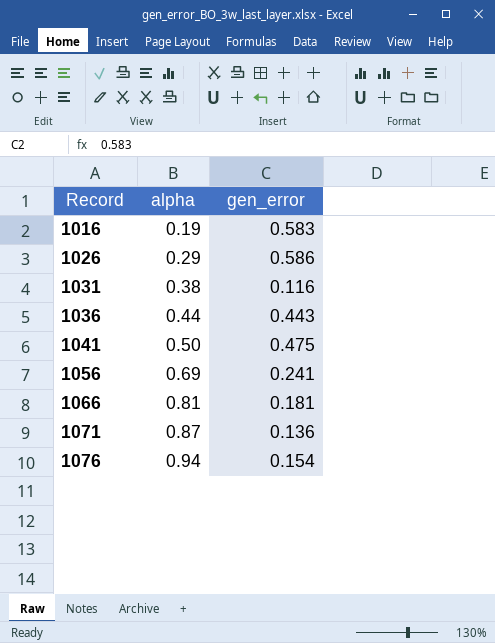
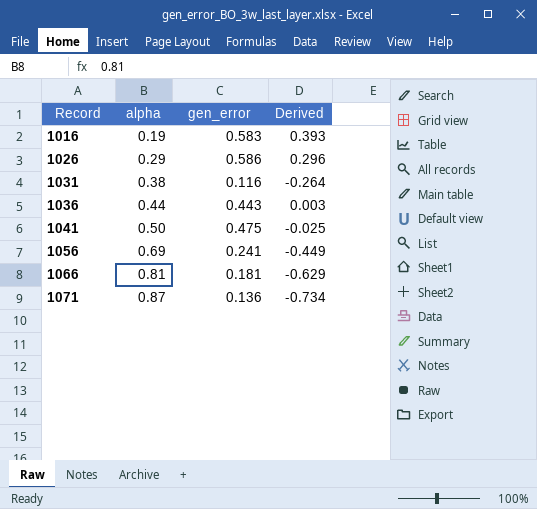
column Derived | formula: none -> [gen_error] - [alpha]
row 1076: 0.94 | 0.154 -> none

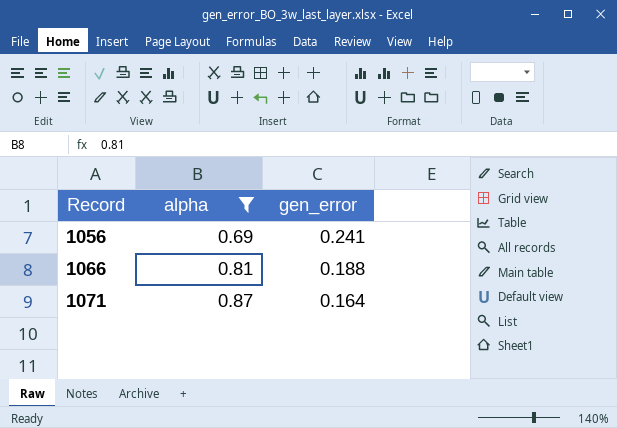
filter: none -> alpha >= 0.69
column Derived | formula: [gen_error] - [alpha] -> none
1066 | gen_error: 0.181 -> 0.188
1071 | gen_error: 0.136 -> 0.164

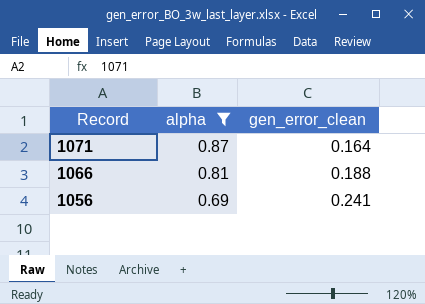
row order: Record ascending -> Record descending
column name: gen_error -> gen_error_clean

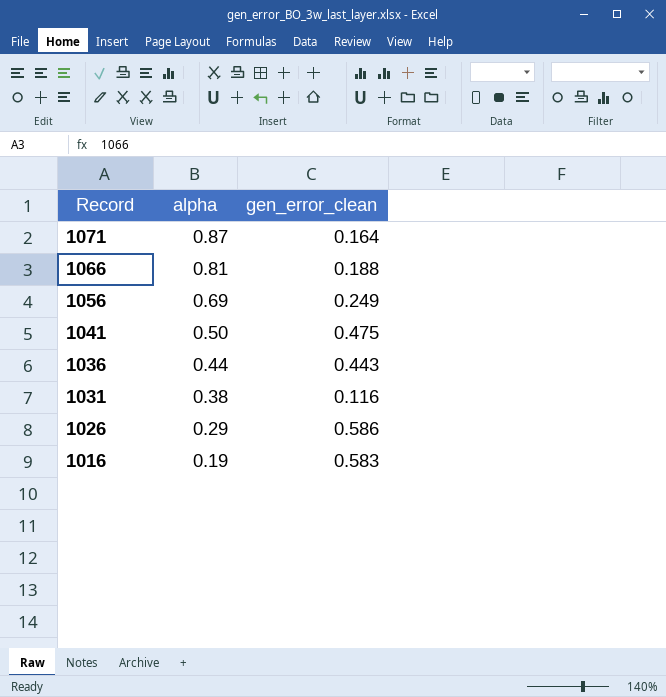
filter: alpha >= 0.69 -> none
1056 | gen_error_clean: 0.241 -> 0.249

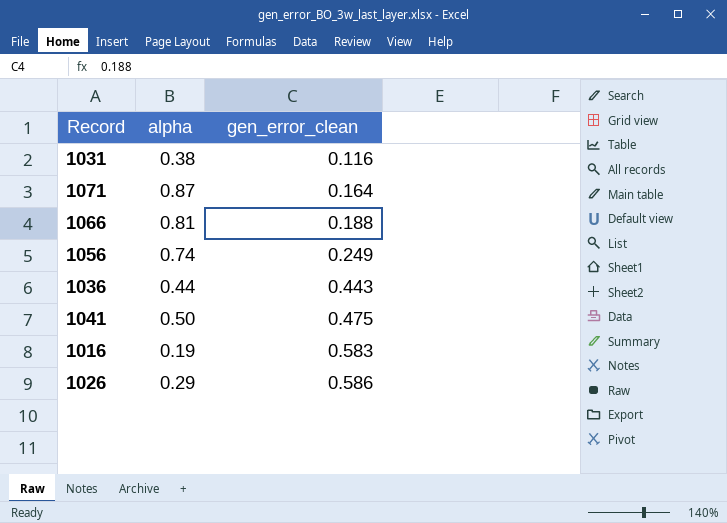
row order: Record descending -> gen_error_clean ascending
1056 | alpha: 0.69 -> 0.74

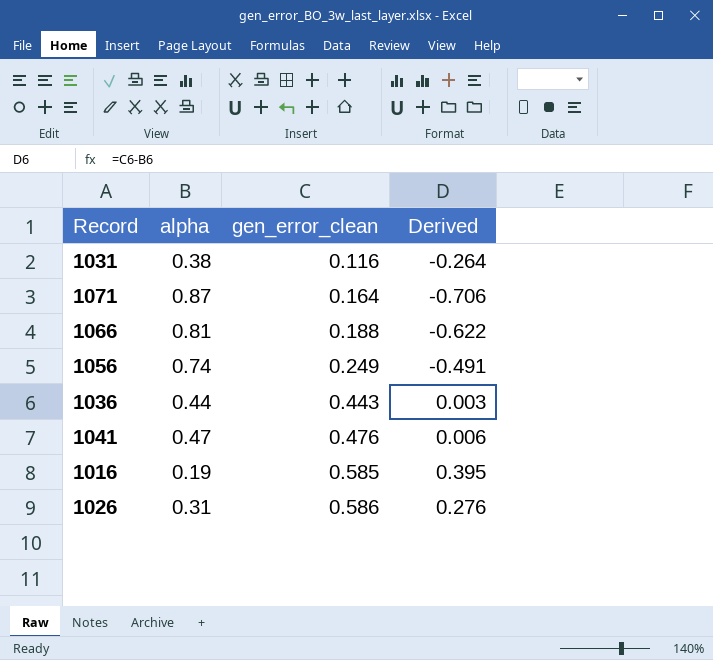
column Derived | formula: none -> [gen_error_clean] - [alpha]
1041 | alpha: 0.50 -> 0.47
1041 | gen_error_clean: 0.475 -> 0.476
1016 | gen_error_clean: 0.583 -> 0.585
1026 | alpha: 0.29 -> 0.31

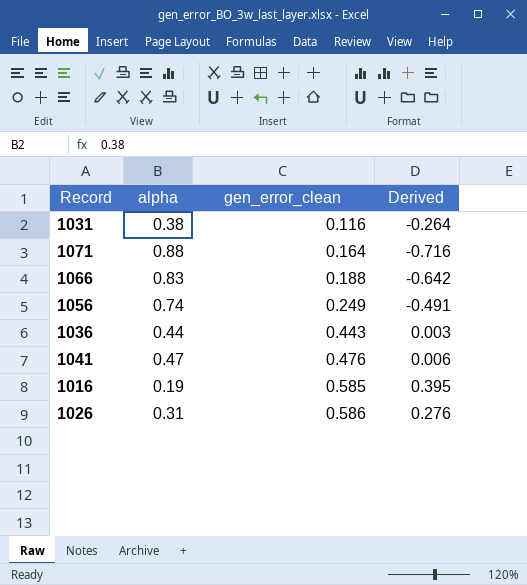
1071 | alpha: 0.87 -> 0.88
1071 | Derived: -0.706 -> -0.716
1066 | alpha: 0.81 -> 0.83
1066 | Derived: -0.622 -> -0.642

